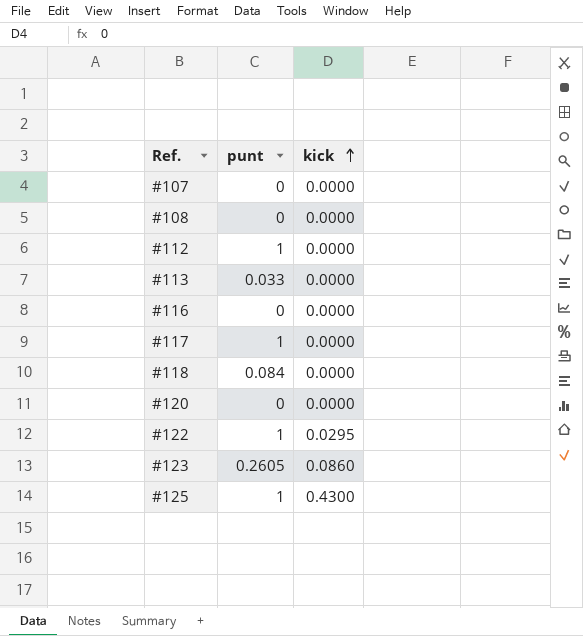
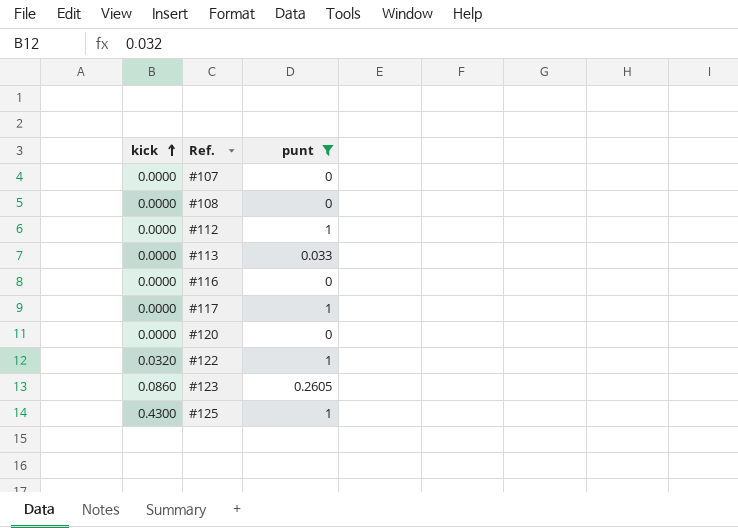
filter: none -> punt != 0.084
column kick | position: 3 -> 1
#122 | kick: 0.0295 -> 0.0320

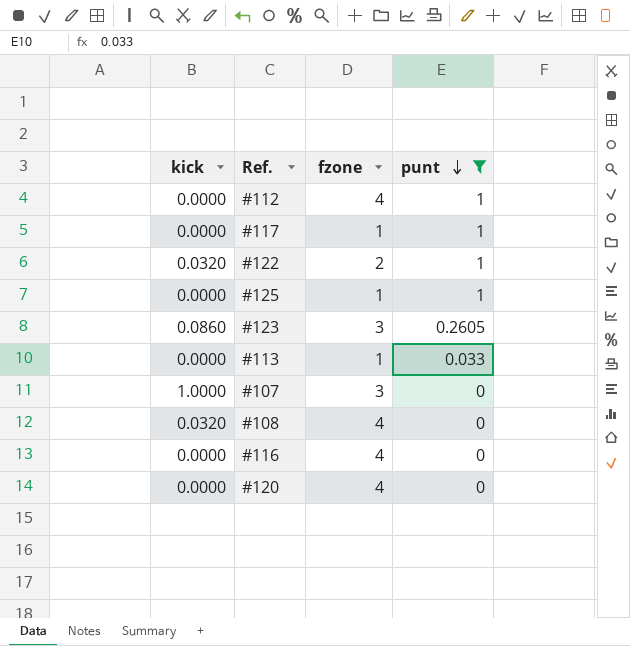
row order: kick ascending -> punt descending
column fzone | position: none -> 3
#125 | kick: 0.4300 -> 0.0000
#107 | kick: 0.0000 -> 1.0000
#108 | kick: 0.0000 -> 0.0320

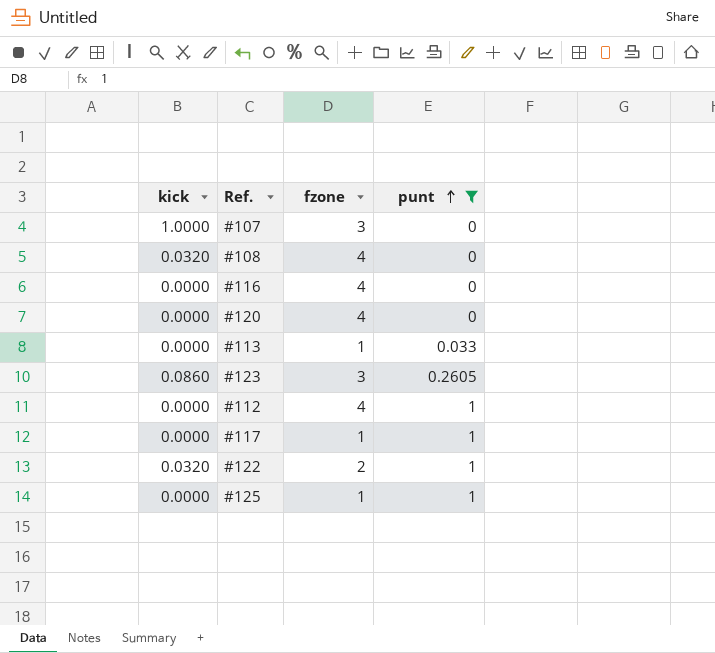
row order: punt descending -> punt ascending

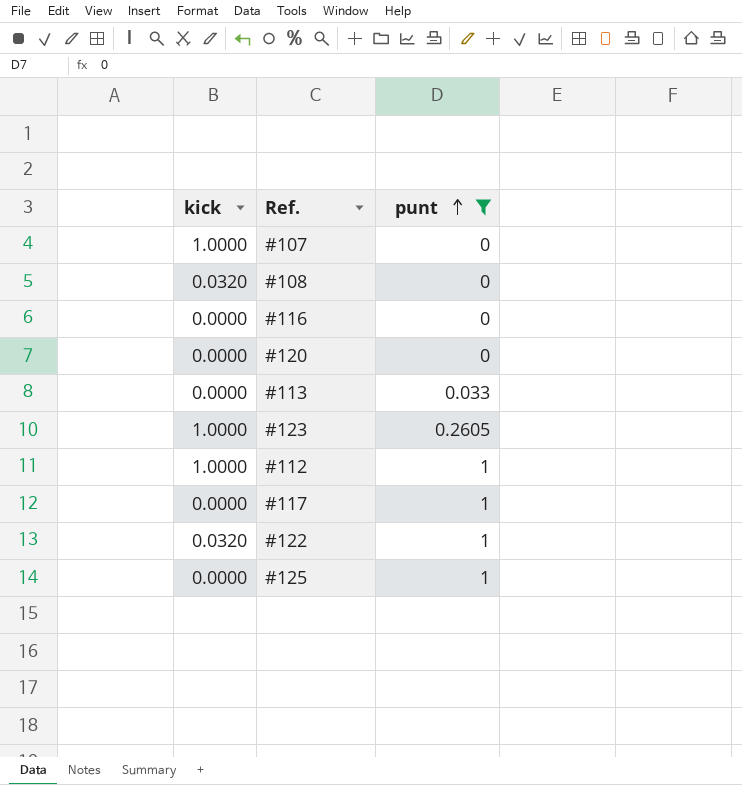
column fzone | position: 3 -> none
#123 | kick: 0.0860 -> 1.0000
#112 | kick: 0.0000 -> 1.0000

